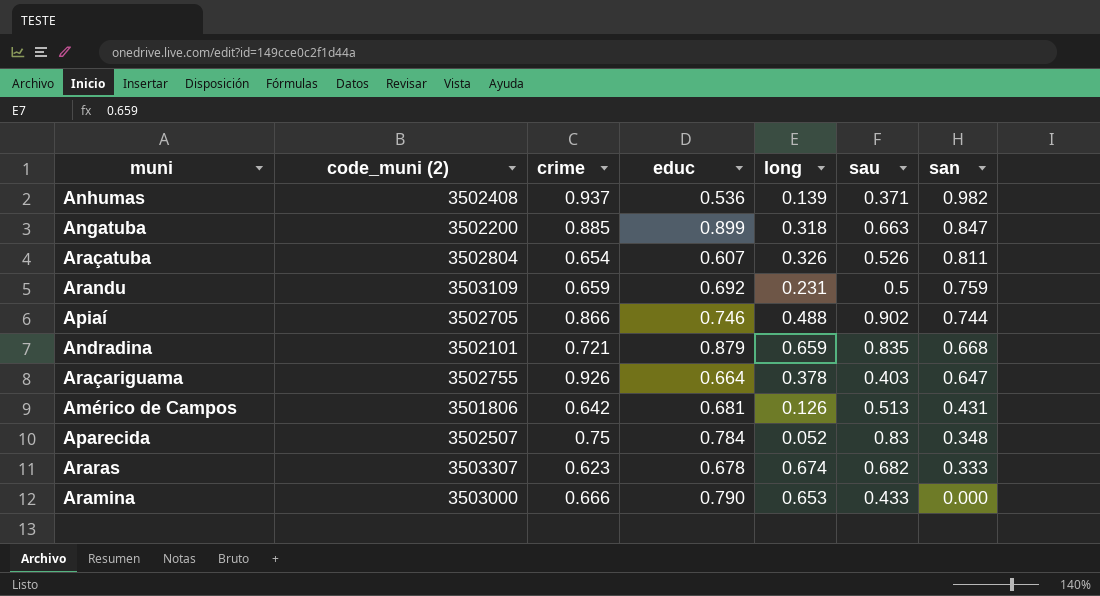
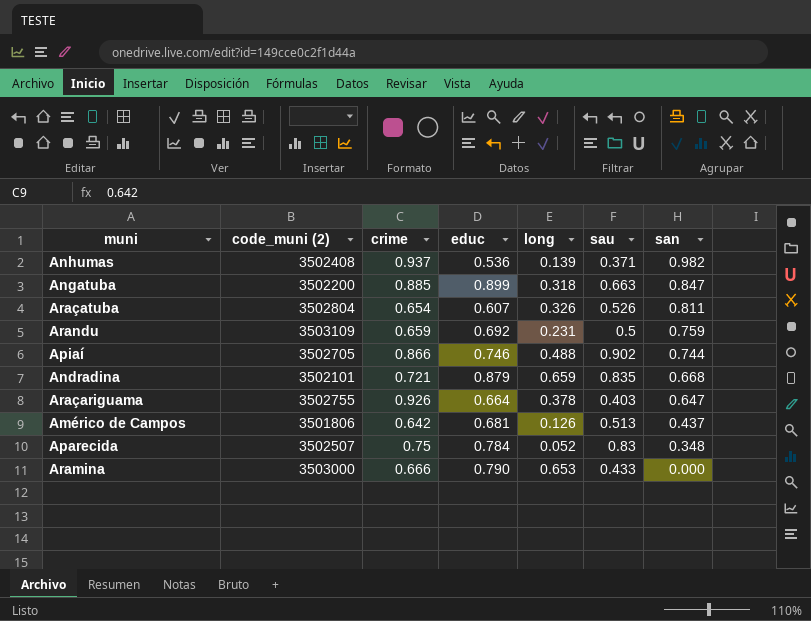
row Araras: 3503307 | 0.623 | 0.678 | 0.674 | 0.682 | 0.333 -> none
Américo de Campos | san: 0.431 -> 0.437

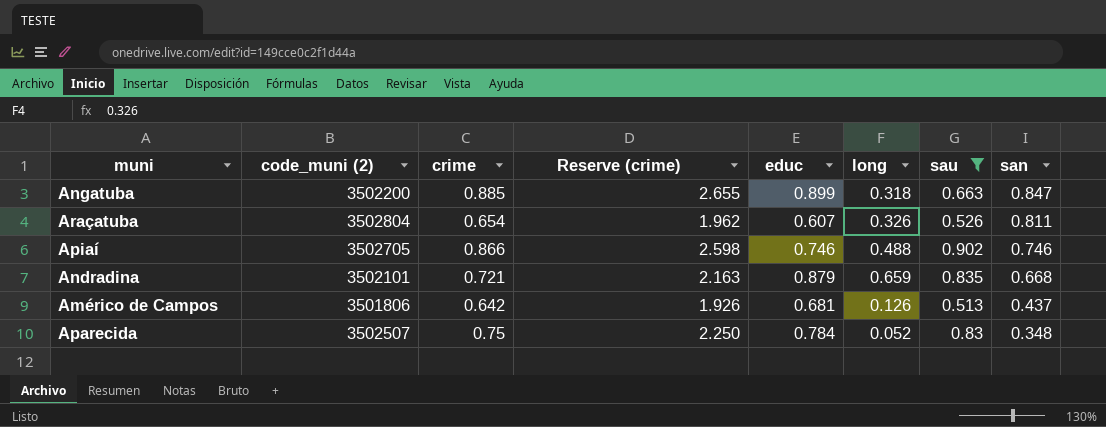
filter: none -> sau >= 0.513
column Reserve (crime) | formula: none -> [crime] * 3
Apiaí | san: 0.744 -> 0.746

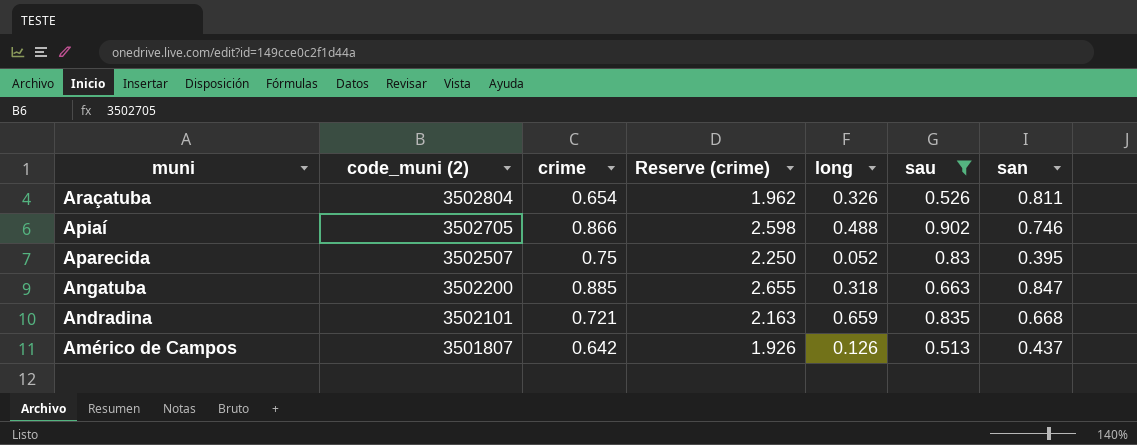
row order: san descending -> muni descending
column educ | position: 5 -> none
Aparecida | san: 0.348 -> 0.395
Américo de Campos | code_muni (2): 3501806 -> 3501807

